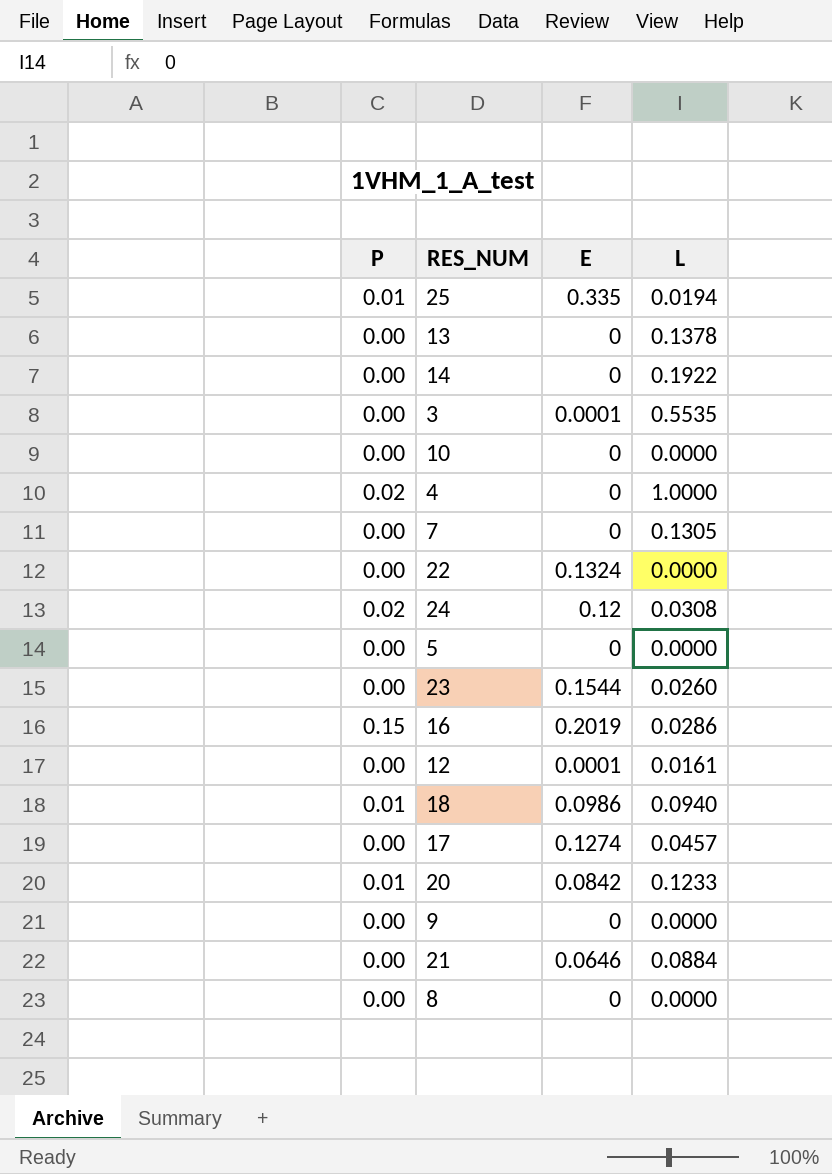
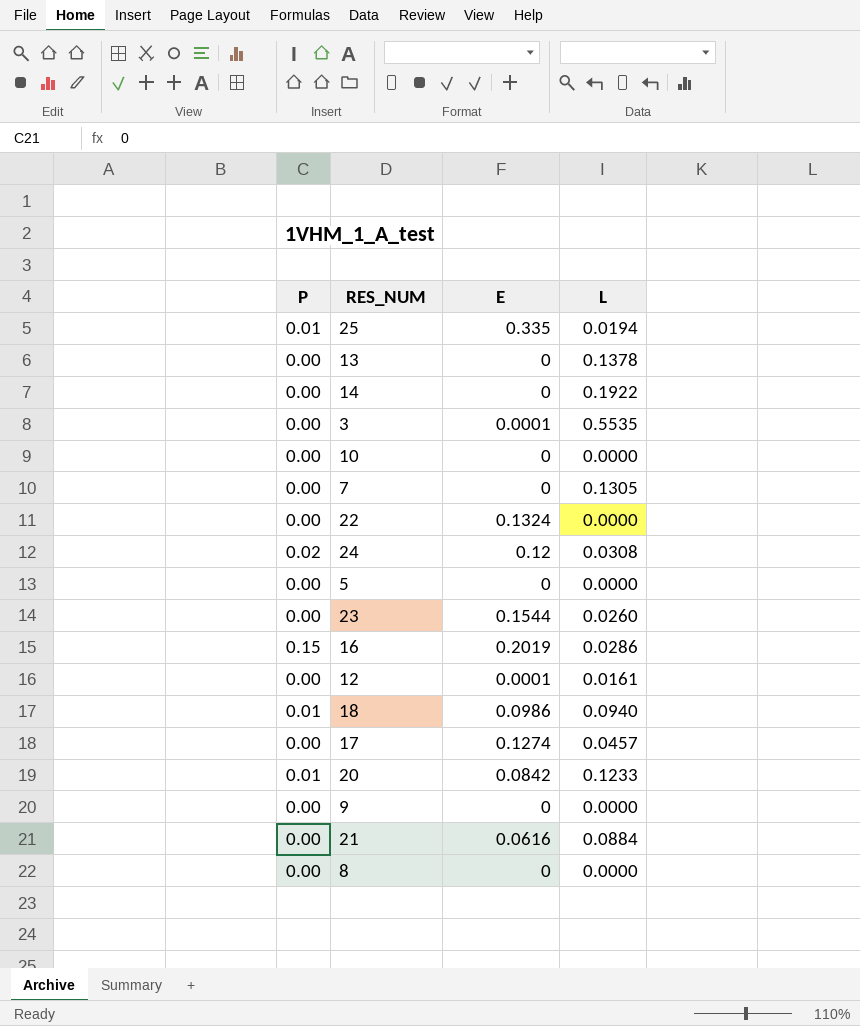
row 4: 0.02 | 0 | 1.0000 -> none
21 | E: 0.0646 -> 0.0616

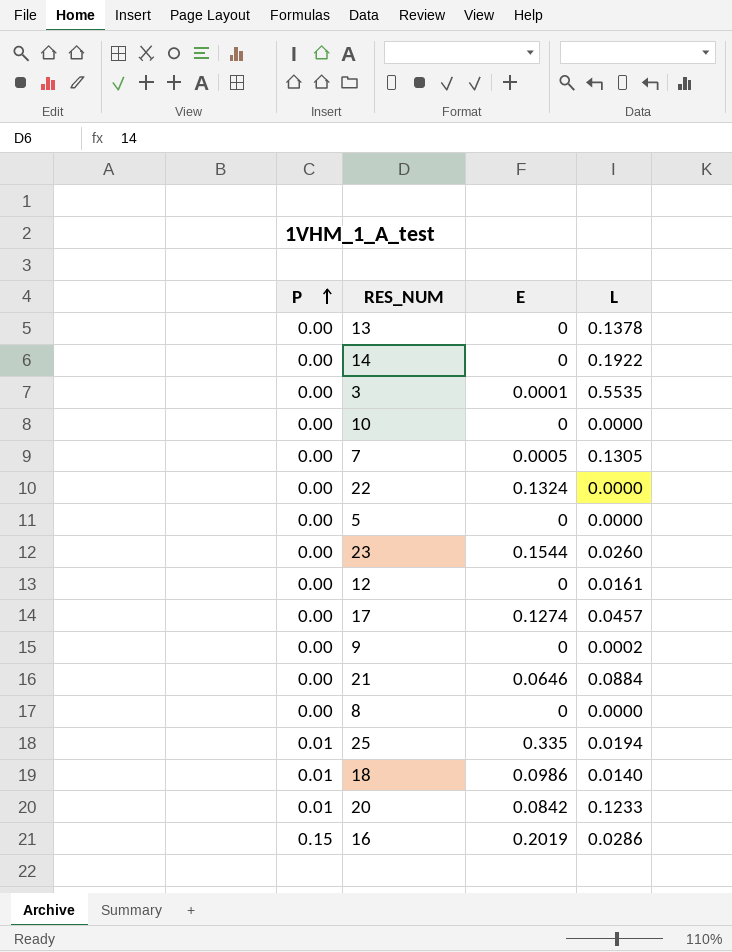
row order: none -> P ascending
row 24: 0.02 | 0.12 | 0.0308 -> none
7 | E: 0 -> 0.0005
12 | E: 0.0001 -> 0
9 | L: 0.0000 -> 0.0002
21 | E: 0.0616 -> 0.0646
18 | L: 0.0940 -> 0.0140

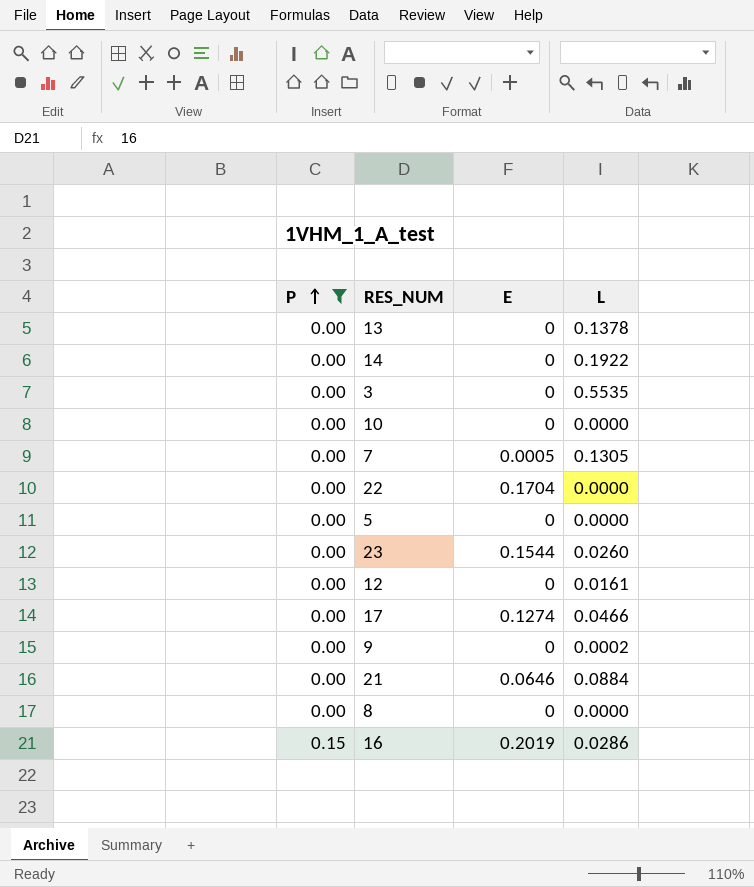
filter: none -> P != 0.01
3 | E: 0.0001 -> 0
22 | E: 0.1324 -> 0.1704
17 | L: 0.0457 -> 0.0466

